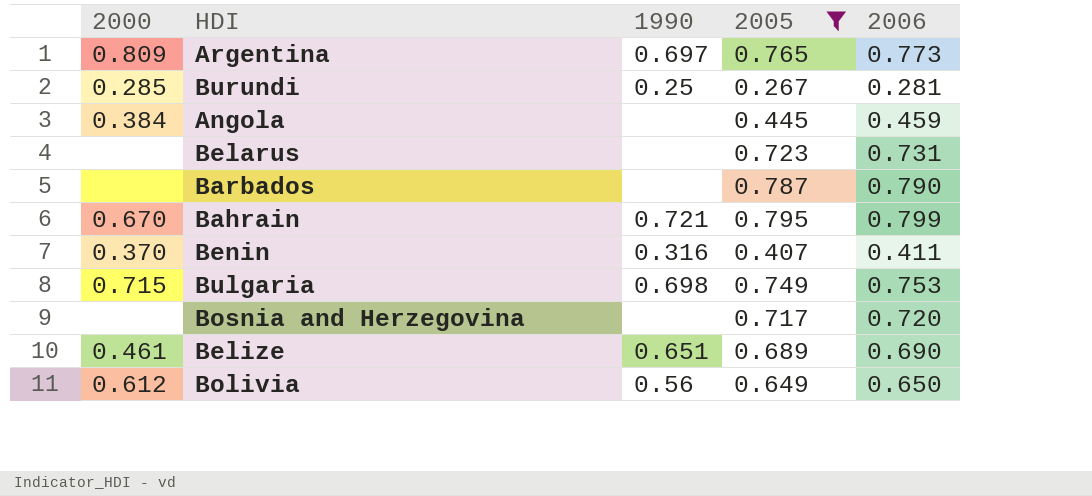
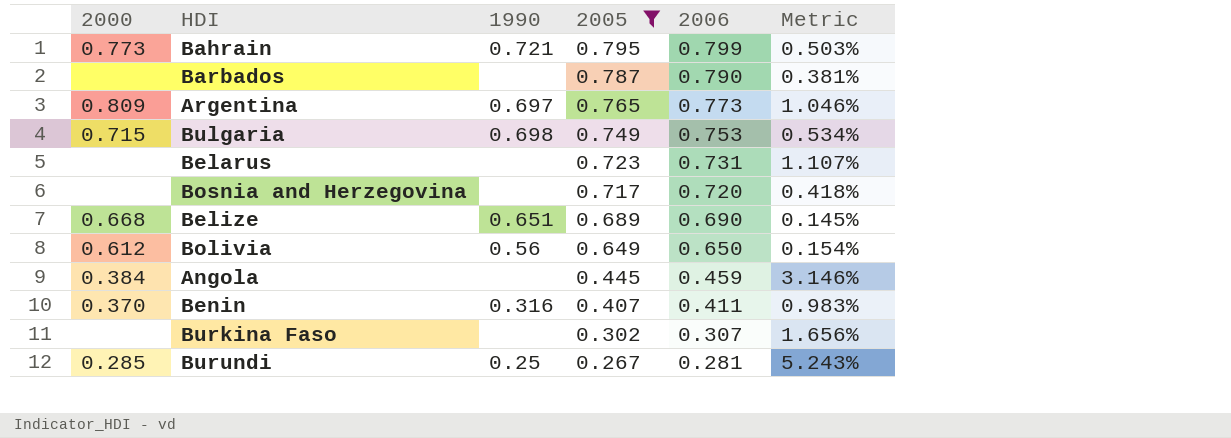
row order: none -> 2005 descending
column Metric | formula: none -> ([2006] - [2005]) / [2005]
Bahrain | 2000: 0.670 -> 0.773
Belize | 2000: 0.461 -> 0.668
row Burkina Faso: none -> none | none | 0.302 | 0.307 | 1.656%

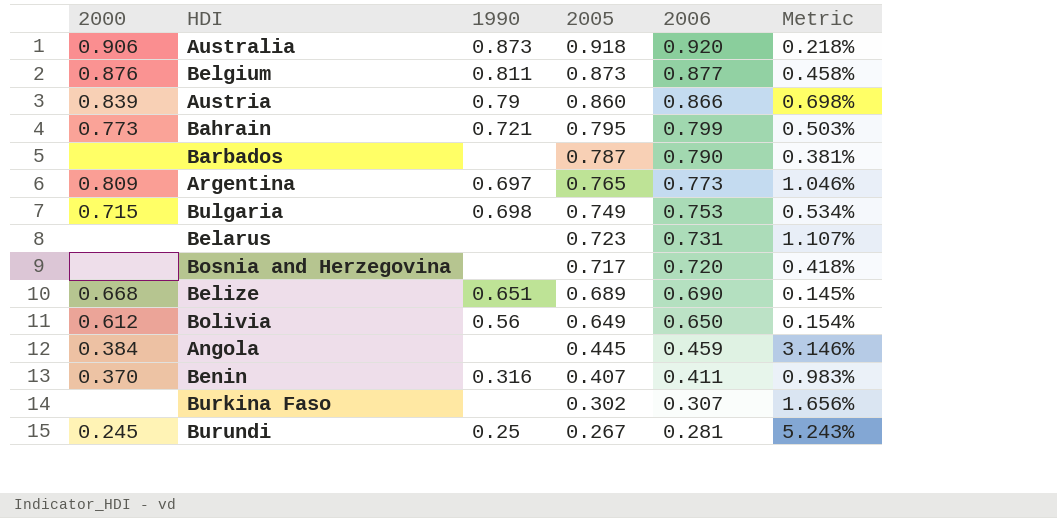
filter: 2005 <= 0.795 -> none
Burundi | 2000: 0.285 -> 0.245

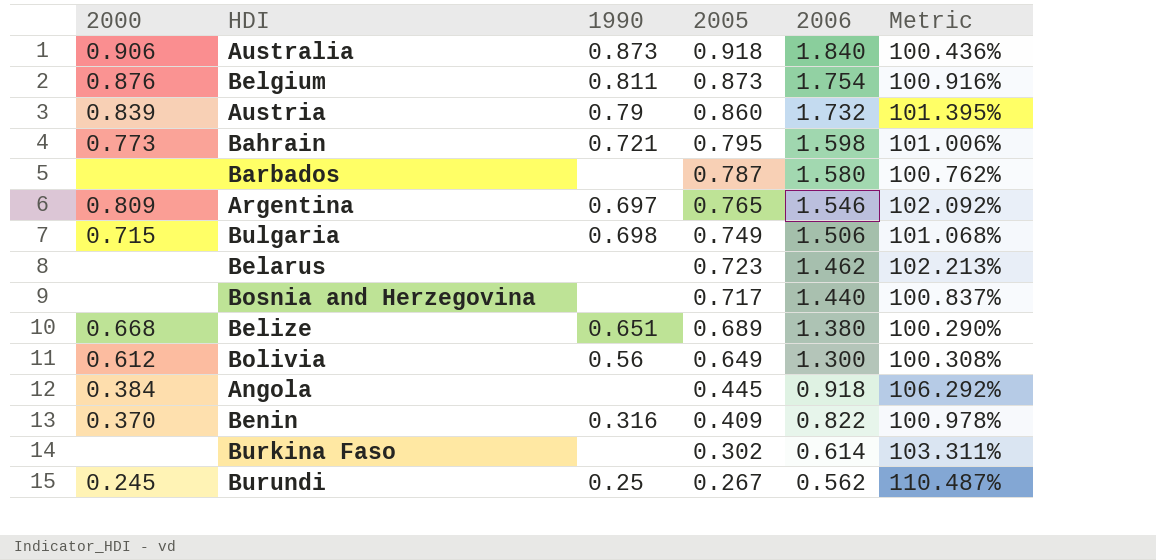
Australia | 2006: 0.920 -> 1.840
Australia | Metric: 0.218% -> 100.436%
Belgium | 2006: 0.877 -> 1.754
Belgium | Metric: 0.458% -> 100.916%
Austria | 2006: 0.866 -> 1.732
Austria | Metric: 0.698% -> 101.395%
Bahrain | 2006: 0.799 -> 1.598
Bahrain | Metric: 0.503% -> 101.006%
Barbados | 2006: 0.790 -> 1.580
Barbados | Metric: 0.381% -> 100.762%
Argentina | 2006: 0.773 -> 1.546
Argentina | Metric: 1.046% -> 102.092%
Bulgaria | 2006: 0.753 -> 1.506
Bulgaria | Metric: 0.534% -> 101.068%
Belarus | 2006: 0.731 -> 1.462
Belarus | Metric: 1.107% -> 102.213%
Bosnia and Herzegovina | 2006: 0.720 -> 1.440
Bosnia and Herzegovina | Metric: 0.418% -> 100.837%
Belize | 2006: 0.690 -> 1.380
Belize | Metric: 0.145% -> 100.290%
Bolivia | 2006: 0.650 -> 1.300
Bolivia | Metric: 0.154% -> 100.308%
Angola | 2006: 0.459 -> 0.918
Angola | Metric: 3.146% -> 106.292%
Benin | 2005: 0.407 -> 0.409
Benin | 2006: 0.411 -> 0.822
Benin | Metric: 0.983% -> 100.978%
Burkina Faso | 2006: 0.307 -> 0.614
Burkina Faso | Metric: 1.656% -> 103.311%
Burundi | 2006: 0.281 -> 0.562
Burundi | Metric: 5.243% -> 110.487%

